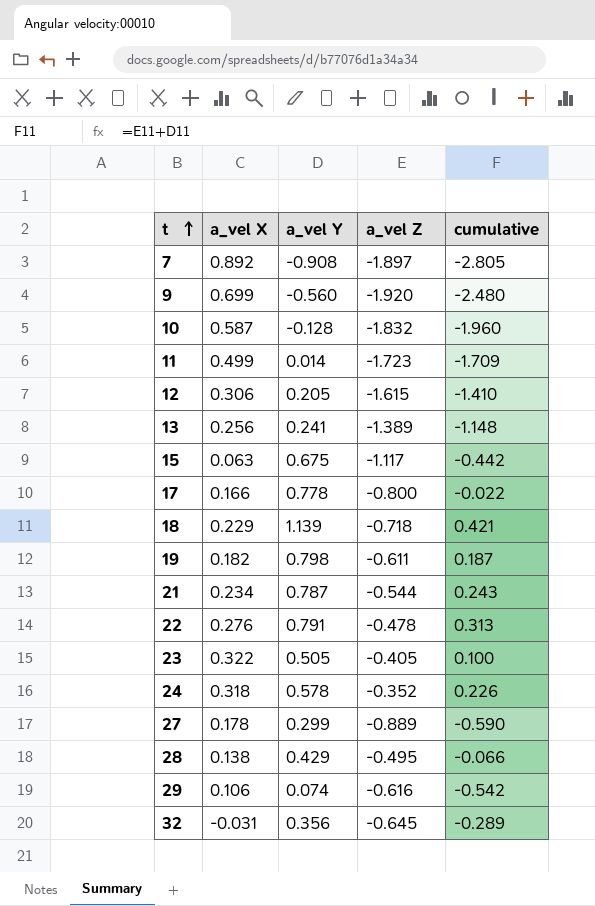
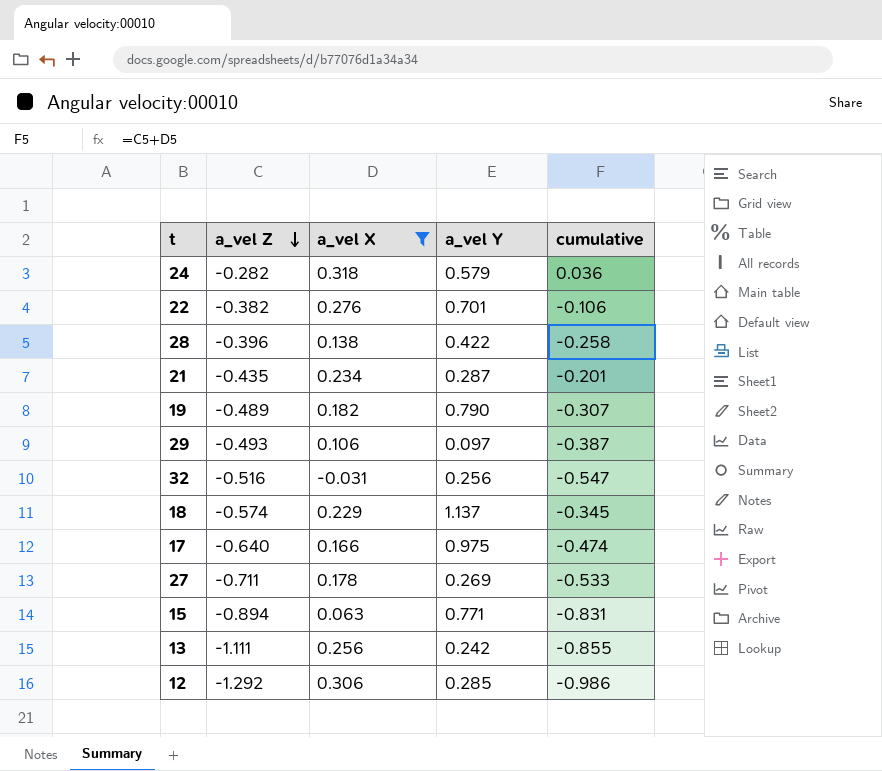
filter: none -> a_vel X <= 0.318
row order: t ascending -> a_vel Z descending
column a_vel Z | position: 4 -> 2
column cumulative | formula: [a_vel Y] + [a_vel Z] -> [a_vel Z] + [a_vel X]
24 | a_vel Z: -0.352 -> -0.282
24 | a_vel Y: 0.578 -> 0.579
22 | a_vel Z: -0.478 -> -0.382
22 | a_vel Y: 0.791 -> 0.701
28 | a_vel Z: -0.495 -> -0.396
28 | a_vel Y: 0.429 -> 0.422
21 | a_vel Z: -0.544 -> -0.435
21 | a_vel Y: 0.787 -> 0.287
19 | a_vel Z: -0.611 -> -0.489
19 | a_vel Y: 0.798 -> 0.790
29 | a_vel Z: -0.616 -> -0.493
29 | a_vel Y: 0.074 -> 0.097
32 | a_vel Z: -0.645 -> -0.516
32 | a_vel Y: 0.356 -> 0.256
18 | a_vel Z: -0.718 -> -0.574
18 | a_vel Y: 1.139 -> 1.137
17 | a_vel Z: -0.800 -> -0.640
17 | a_vel Y: 0.778 -> 0.975
27 | a_vel Z: -0.889 -> -0.711
27 | a_vel Y: 0.299 -> 0.269
15 | a_vel Z: -1.117 -> -0.894
15 | a_vel Y: 0.675 -> 0.771
13 | a_vel Z: -1.389 -> -1.111
13 | a_vel Y: 0.241 -> 0.242
12 | a_vel Z: -1.615 -> -1.292
12 | a_vel Y: 0.205 -> 0.285

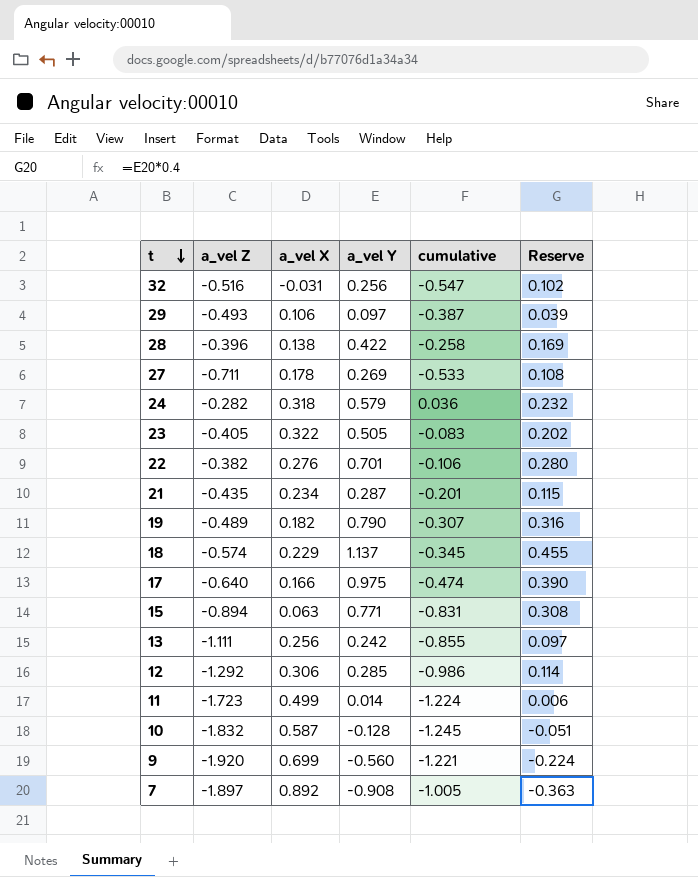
filter: a_vel X <= 0.318 -> none
row order: a_vel Z descending -> t descending
column Reserve | formula: none -> [a_vel Y] * 0.4

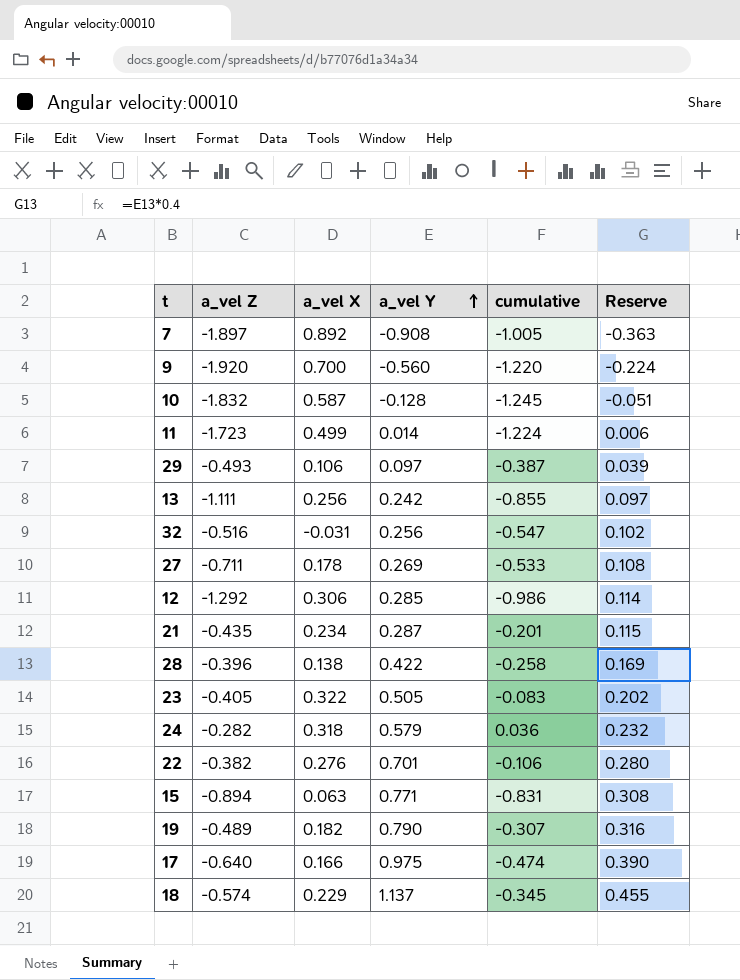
row order: t descending -> a_vel Y ascending
9 | a_vel X: 0.699 -> 0.700
9 | cumulative: -1.221 -> -1.220

